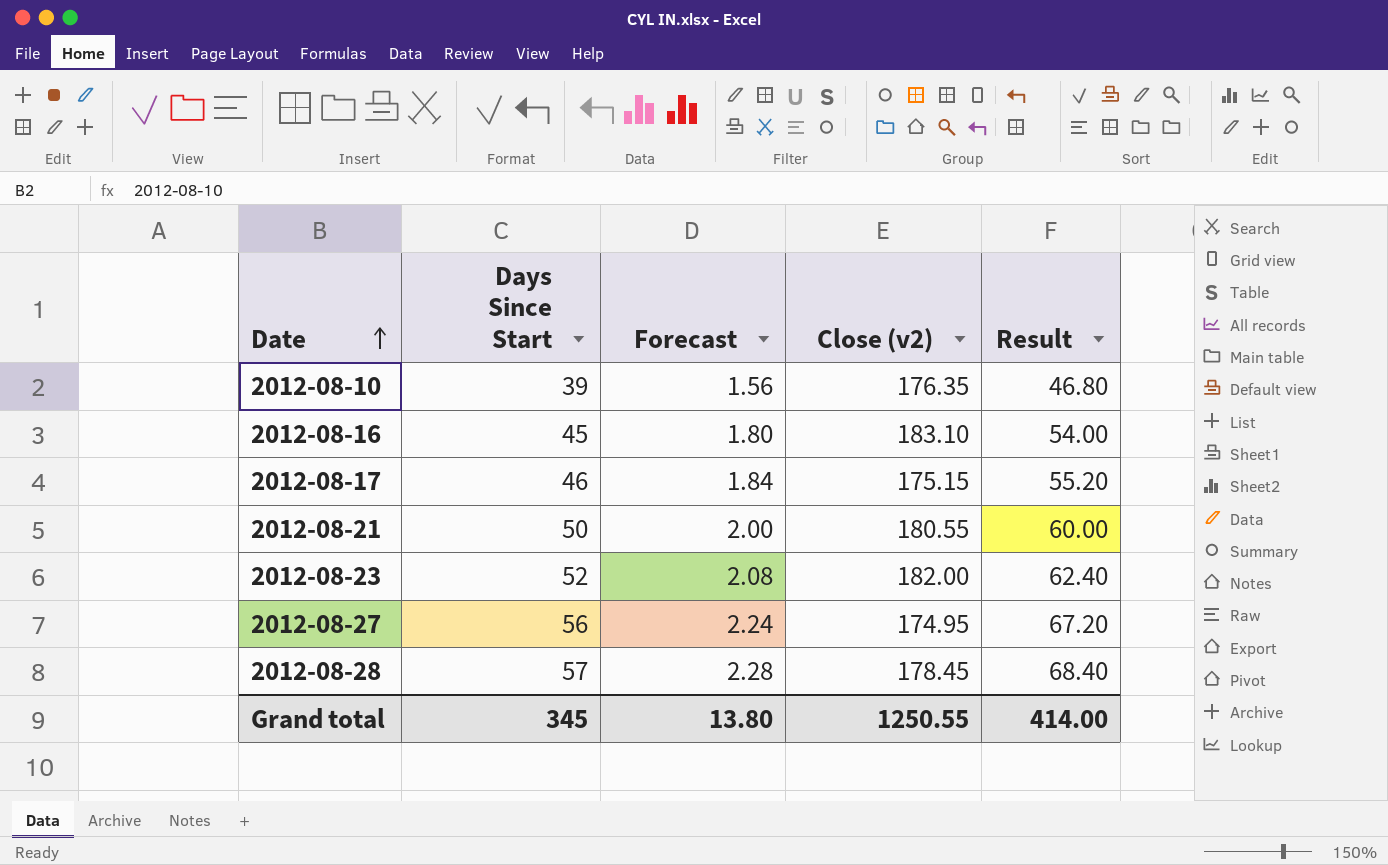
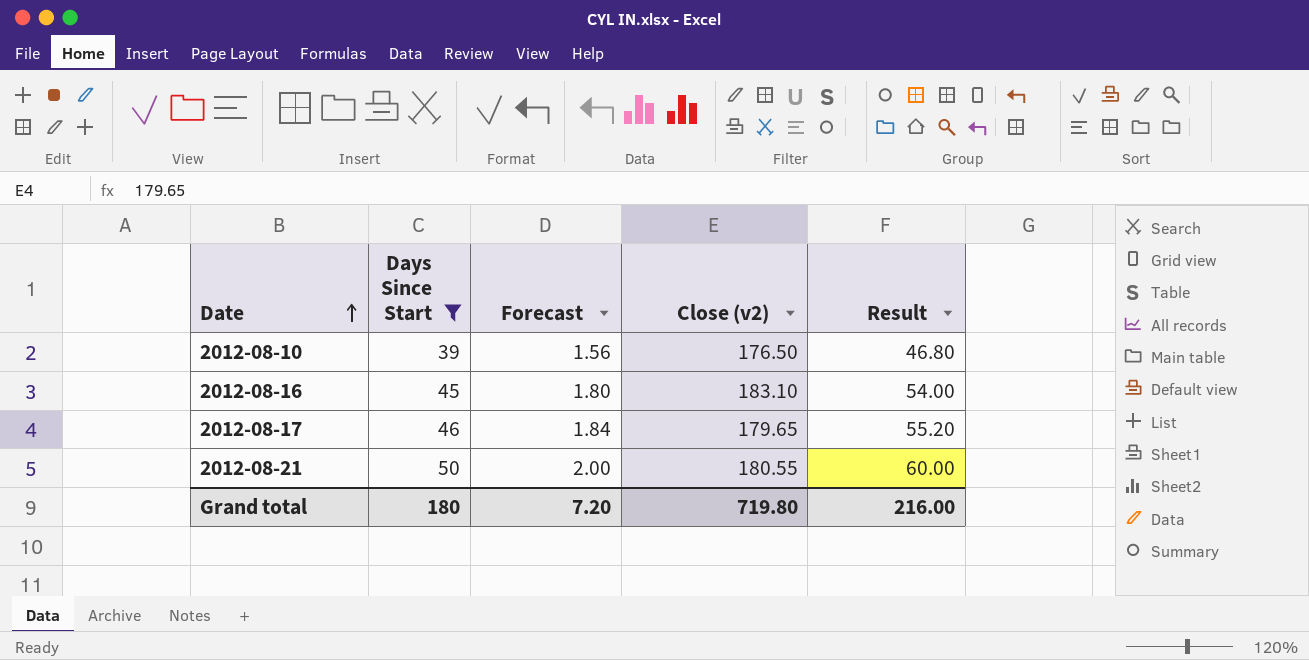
filter: none -> Days Since Start <= 50
2012-08-10 | Close (v2): 176.35 -> 176.50
2012-08-17 | Close (v2): 175.15 -> 179.65
Grand total | Days Since Start: 345 -> 180
Grand total | Forecast: 13.80 -> 7.20
Grand total | Close (v2): 1250.55 -> 719.80
Grand total | Result: 414.00 -> 216.00

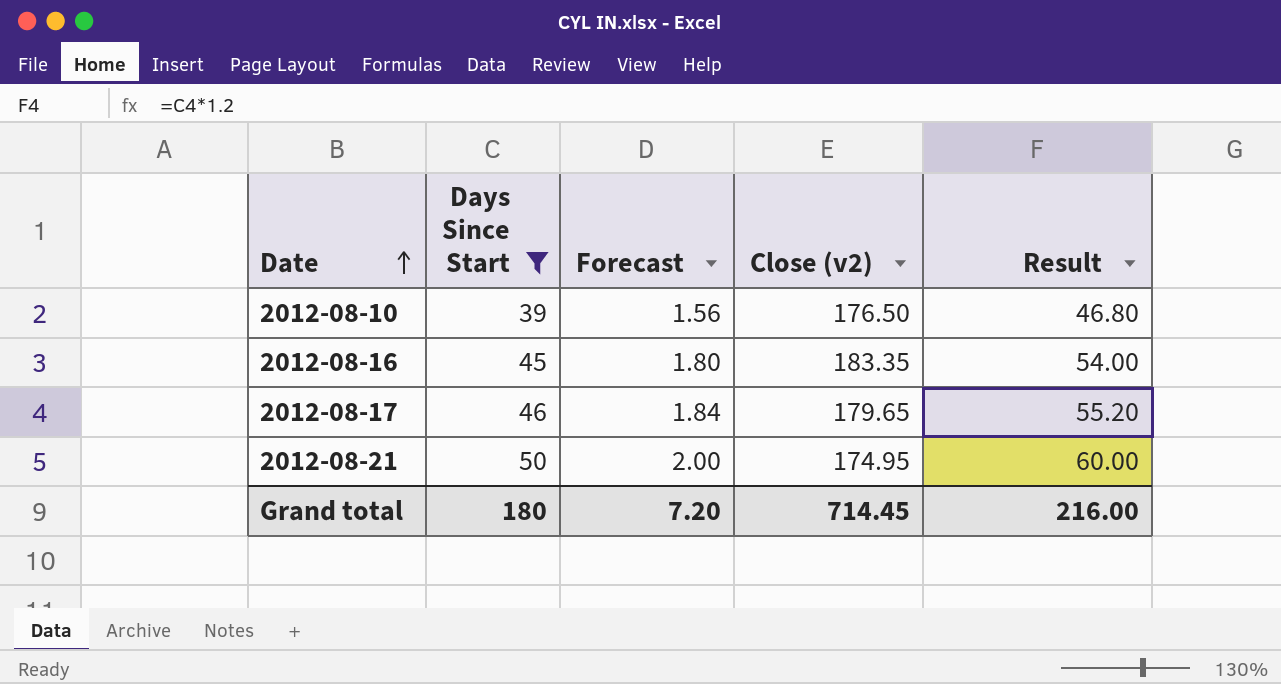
2012-08-16 | Close (v2): 183.10 -> 183.35
2012-08-21 | Close (v2): 180.55 -> 174.95
Grand total | Close (v2): 719.80 -> 714.45

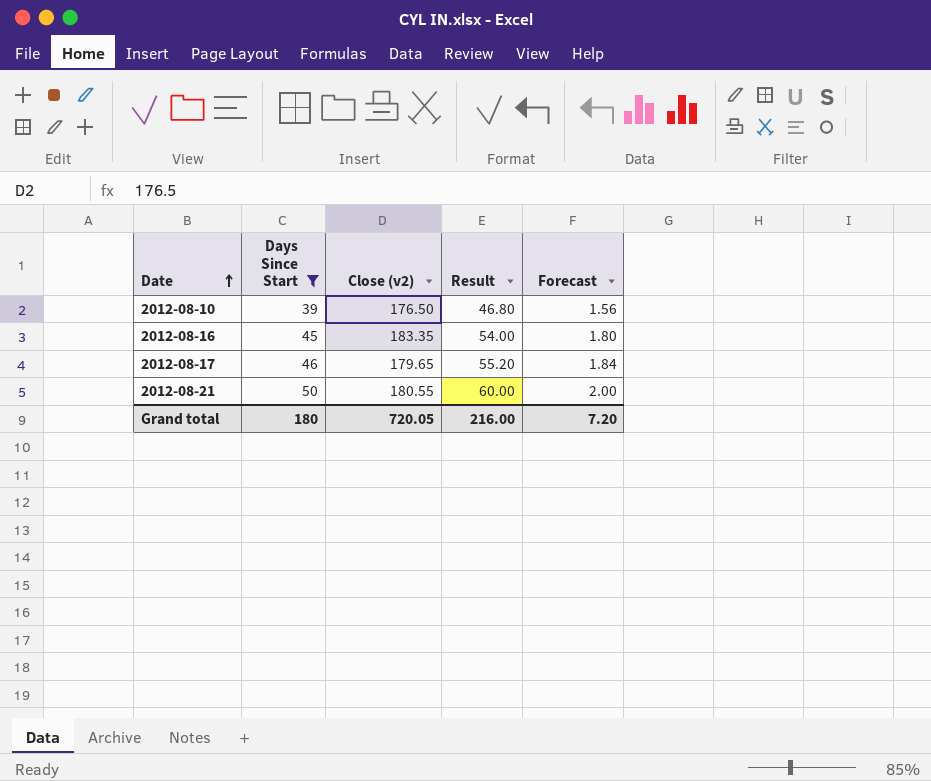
column Forecast | position: 3 -> 5
2012-08-21 | Close (v2): 174.95 -> 180.55
Grand total | Close (v2): 714.45 -> 720.05

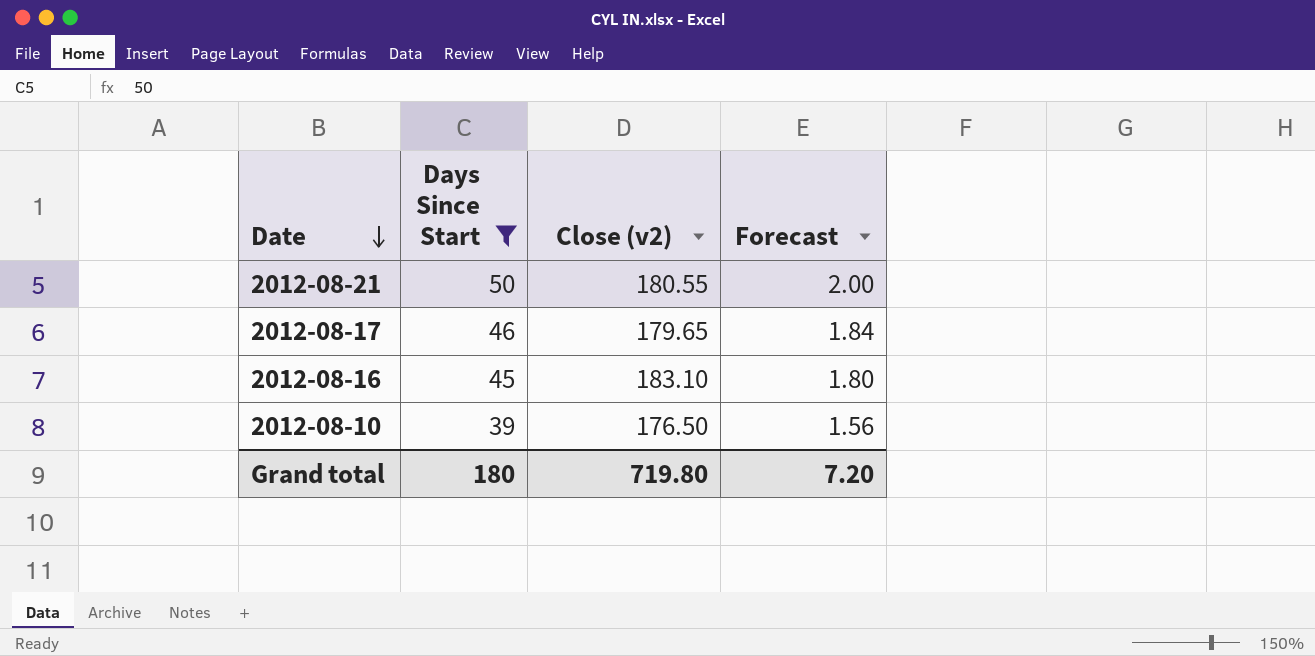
row order: Date ascending -> Date descending
column Result | formula: [Days Since Start] * 1.2 -> none
2012-08-16 | Close (v2): 183.35 -> 183.10
Grand total | Close (v2): 720.05 -> 719.80

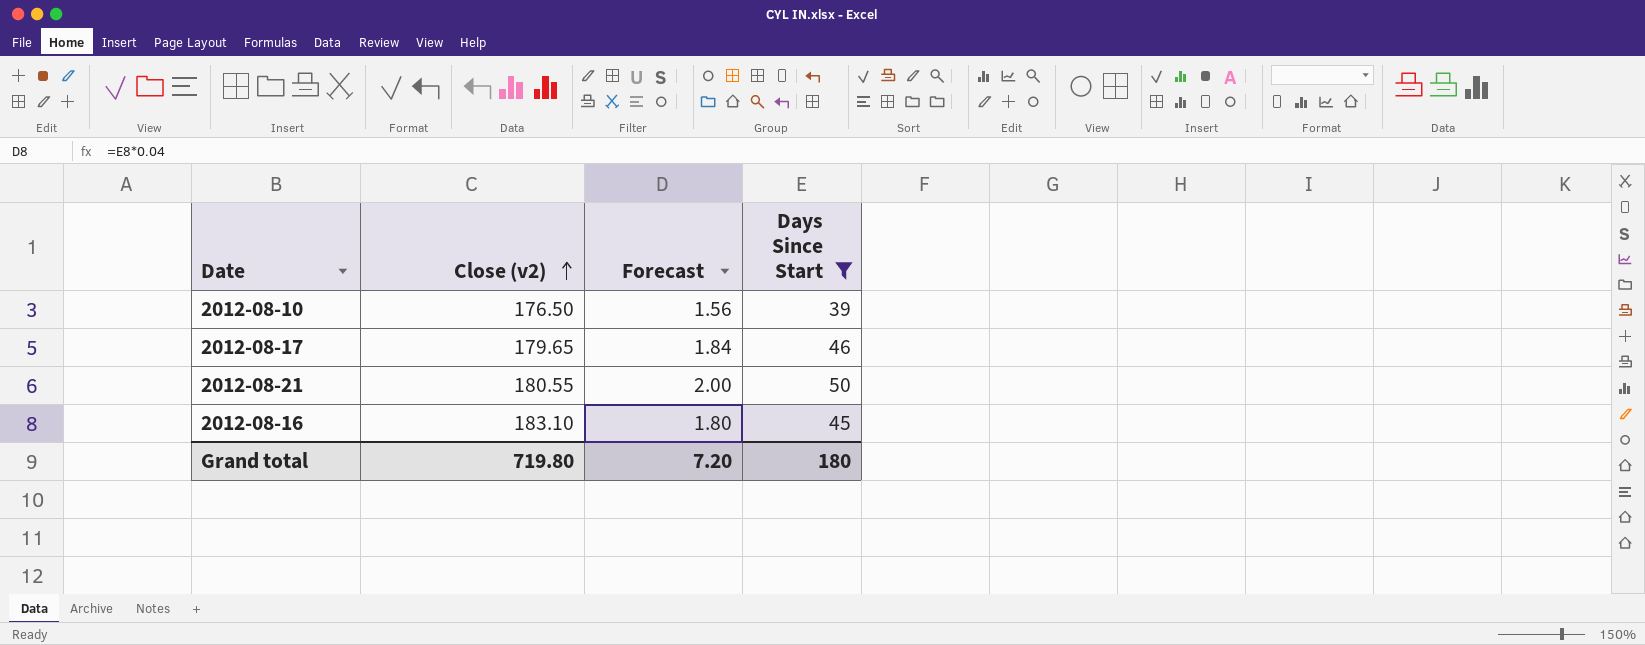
row order: Date descending -> Close (v2) ascending
column Days Since Start | position: 2 -> 4

